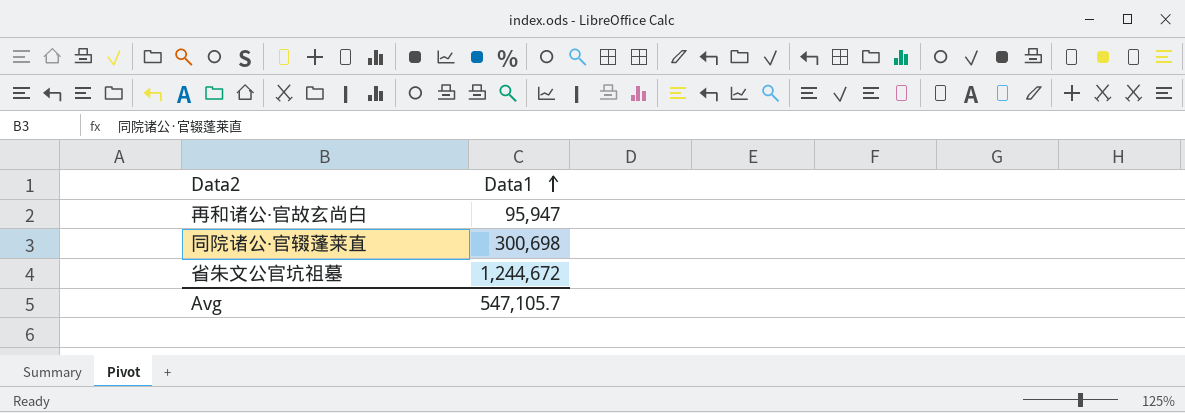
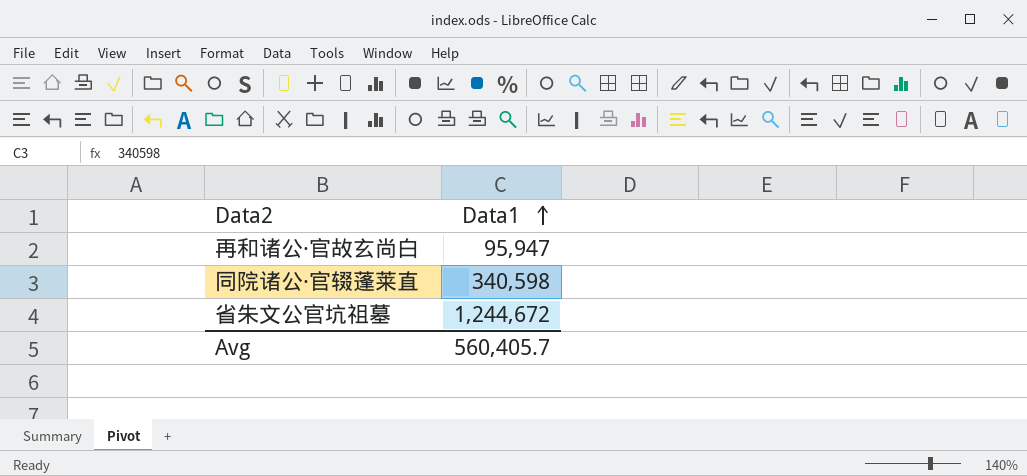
同院诸公·官辍蓬莱直 | Data1: 300,698 -> 340,598
Avg | Data1: 547,105.7 -> 560,405.7

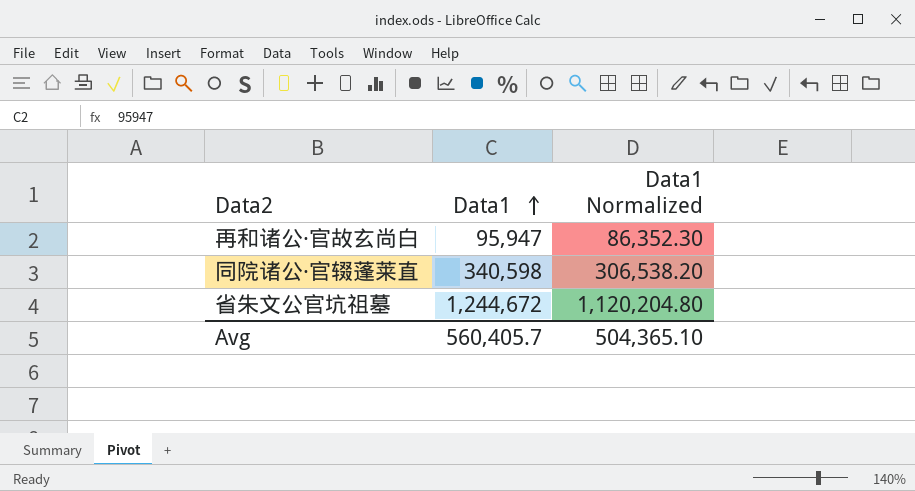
column Data1 Normalized | formula: none -> [Data1] * 0.9

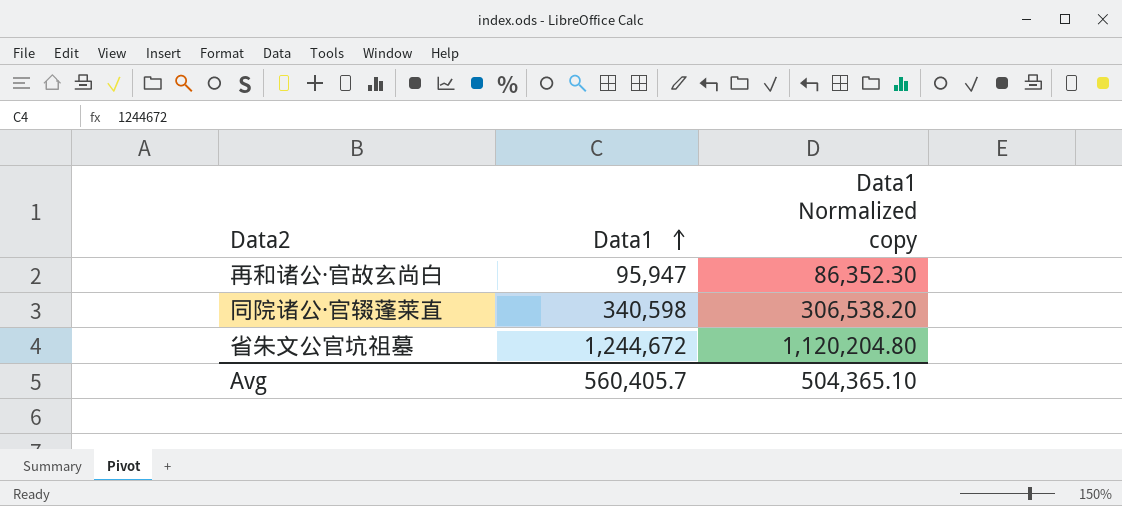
column name: Data1 Normalized -> Data1 Normalized copy

